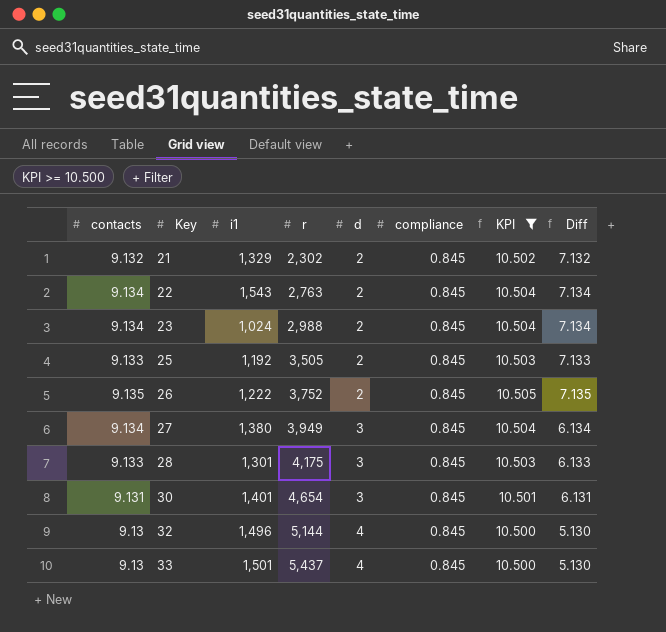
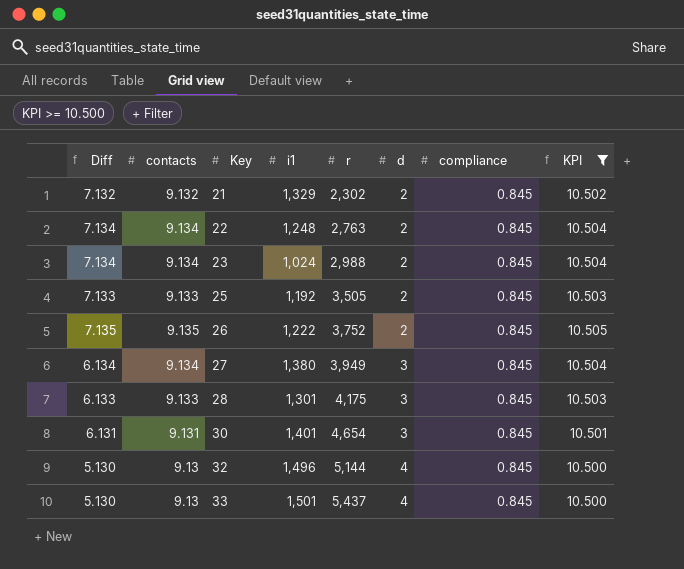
column Diff | position: 8 -> 1
22 | i1: 1,543 -> 1,248

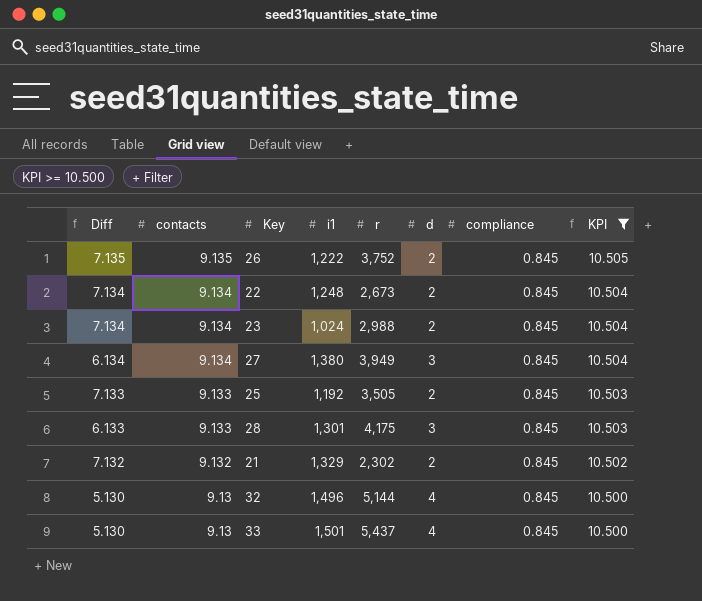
row order: Key ascending -> contacts descending
row 30: 6.131 | 9.131 | 1,401 | 4,654 | 3 | 0.845 | 10.501 -> none
22 | r: 2,763 -> 2,673

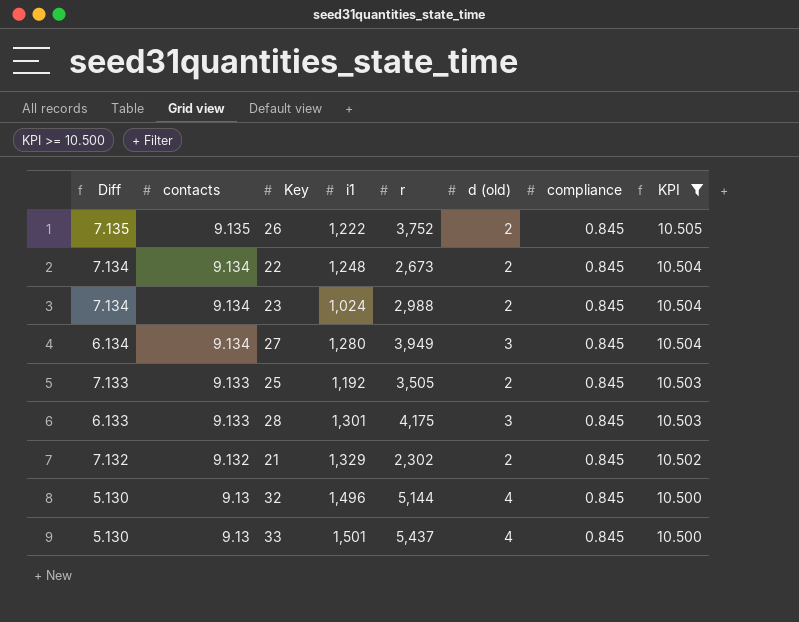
column name: d -> d (old)
27 | i1: 1,380 -> 1,280

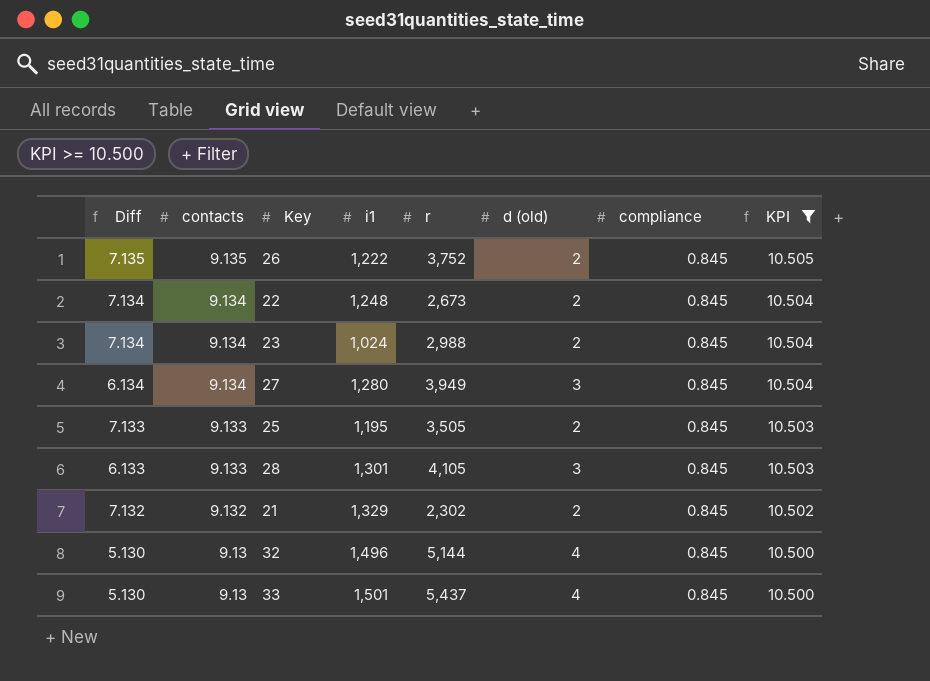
25 | i1: 1,192 -> 1,195
28 | r: 4,175 -> 4,105

